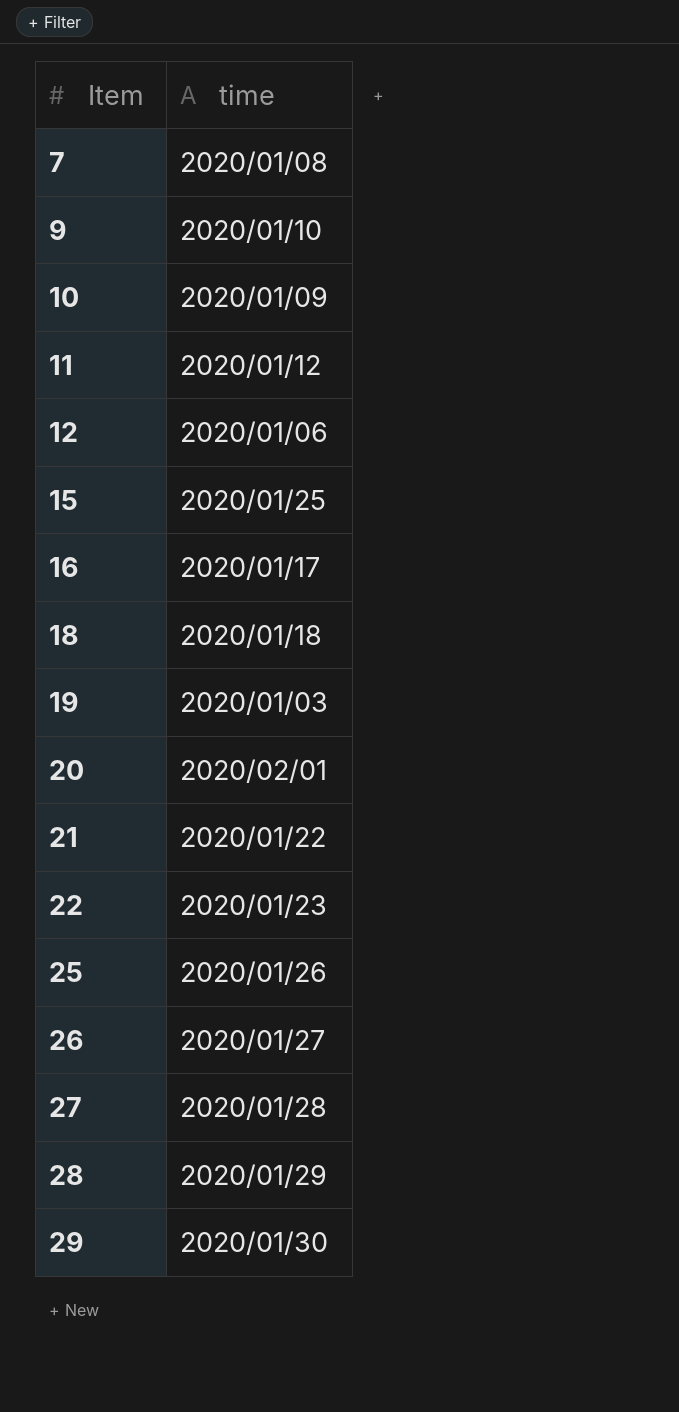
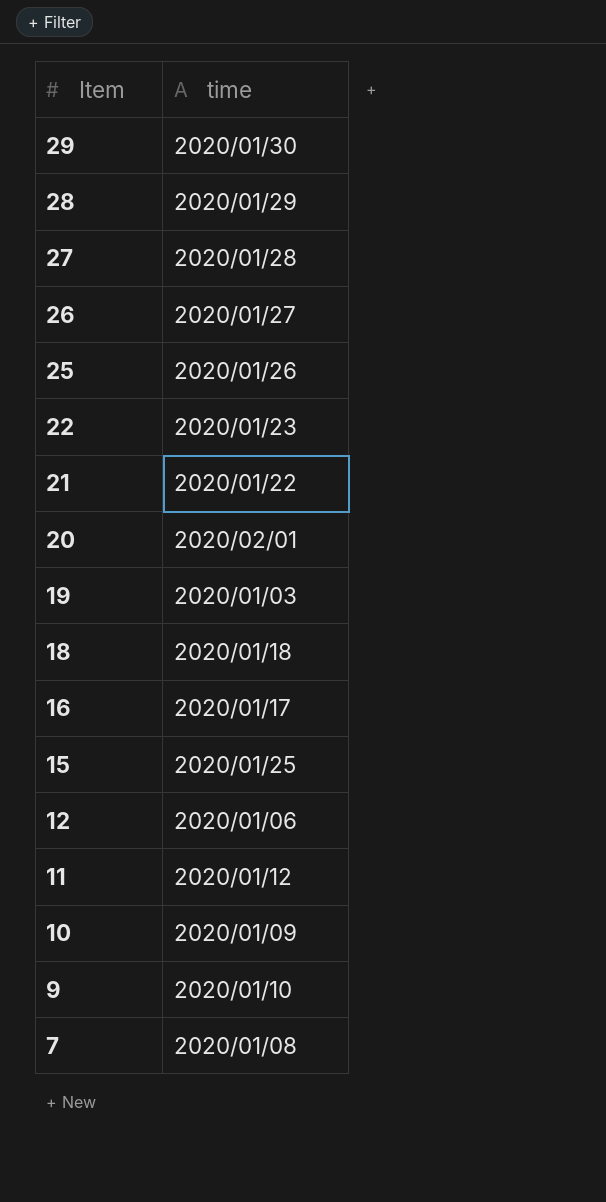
row order: Item ascending -> Item descending

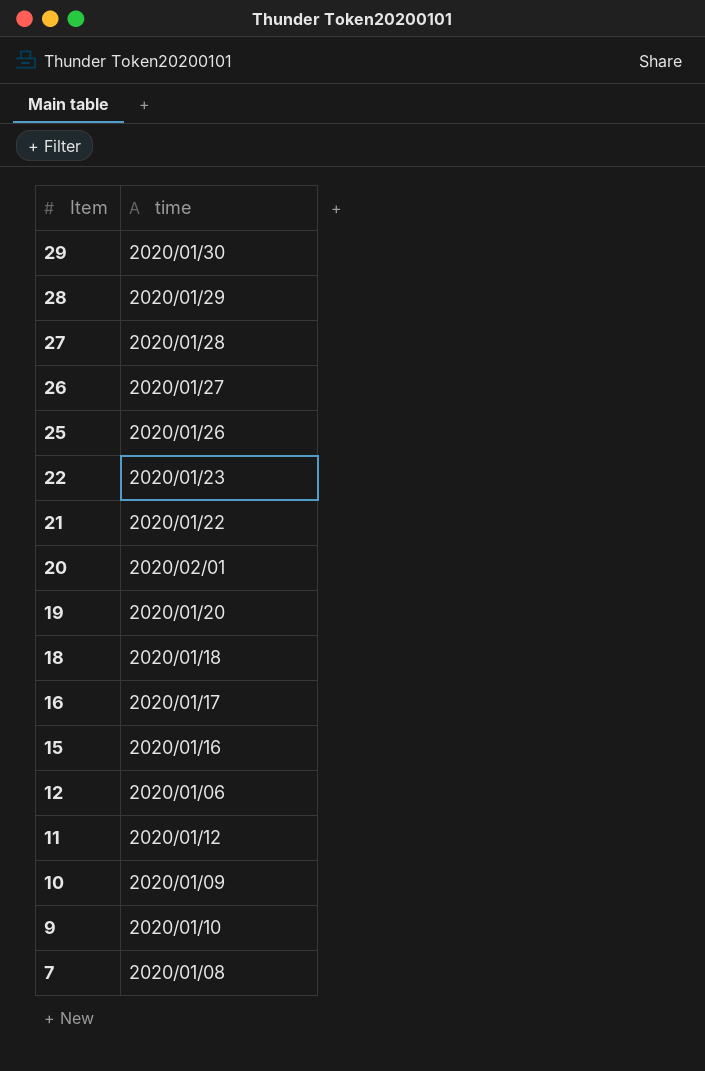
19 | time: 2020/01/03 -> 2020/01/20
15 | time: 2020/01/25 -> 2020/01/16

